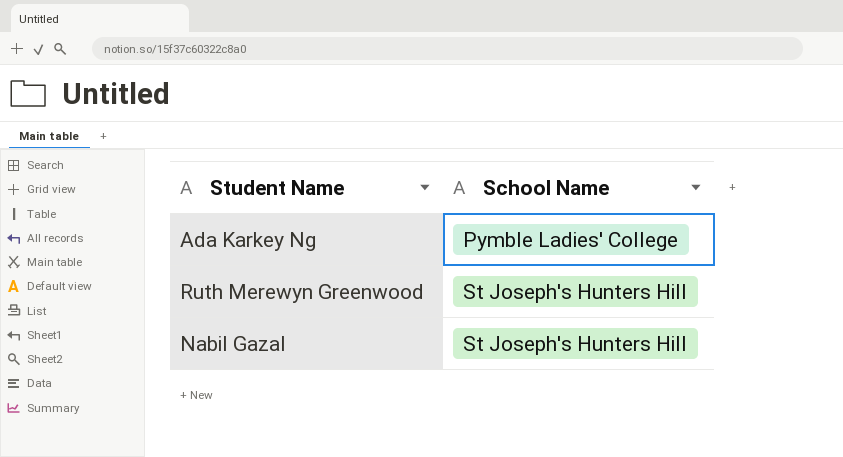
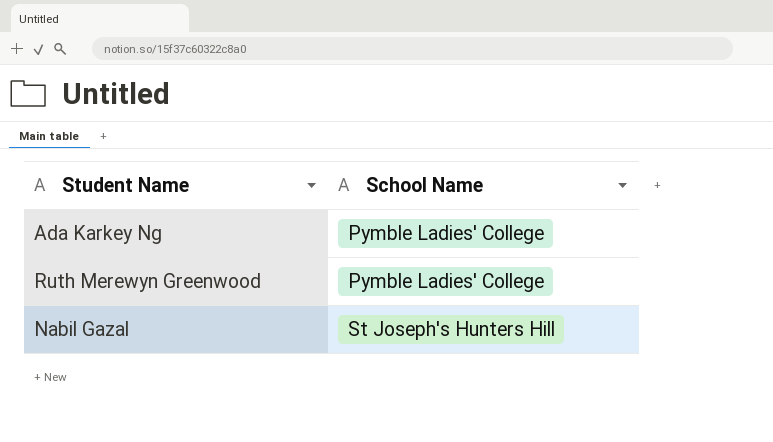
Ruth Merewyn Greenwood | School Name: St Joseph's Hunters Hill -> Pymble Ladies' College

